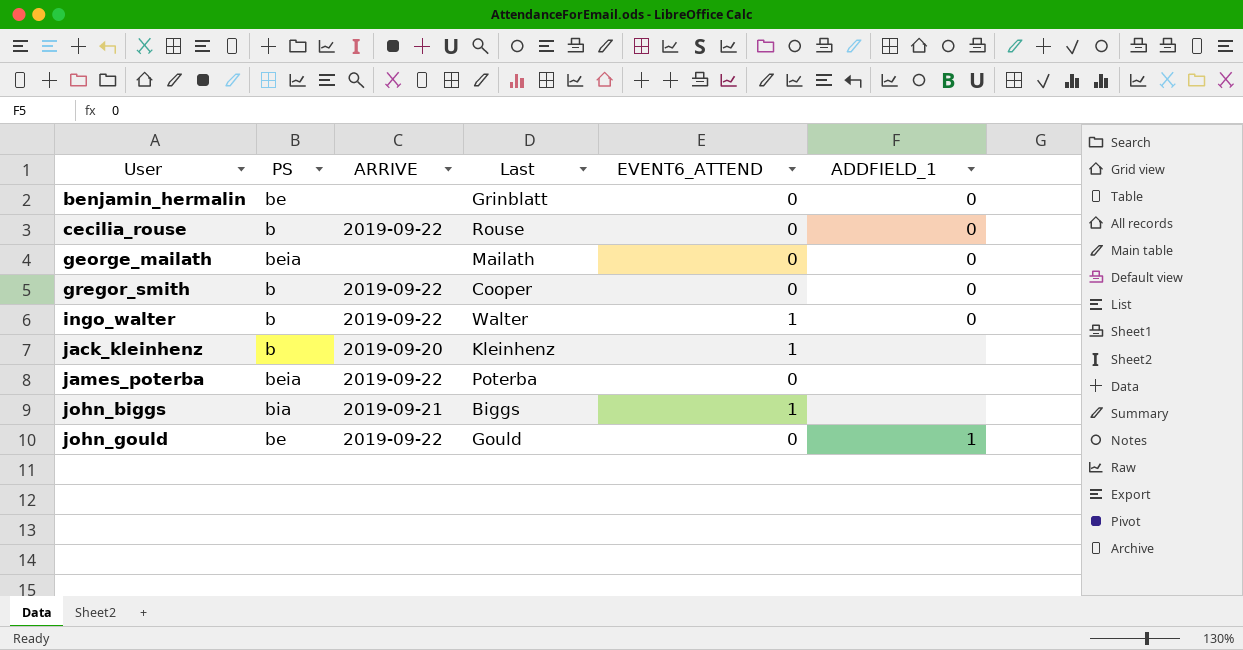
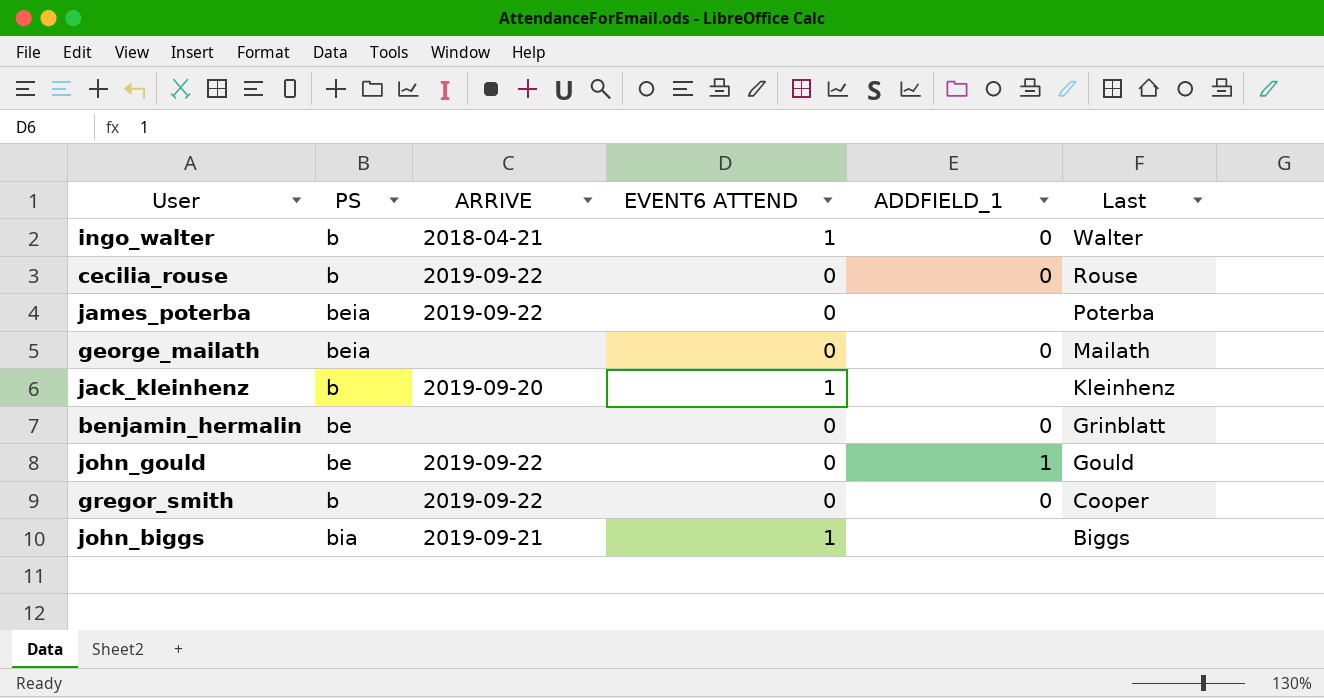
row order: User ascending -> Last descending
column name: EVENT6_ATTEND -> EVENT6 ATTEND
column Last | position: 4 -> 6
ingo_walter | ARRIVE: 2019-09-22 -> 2018-04-21

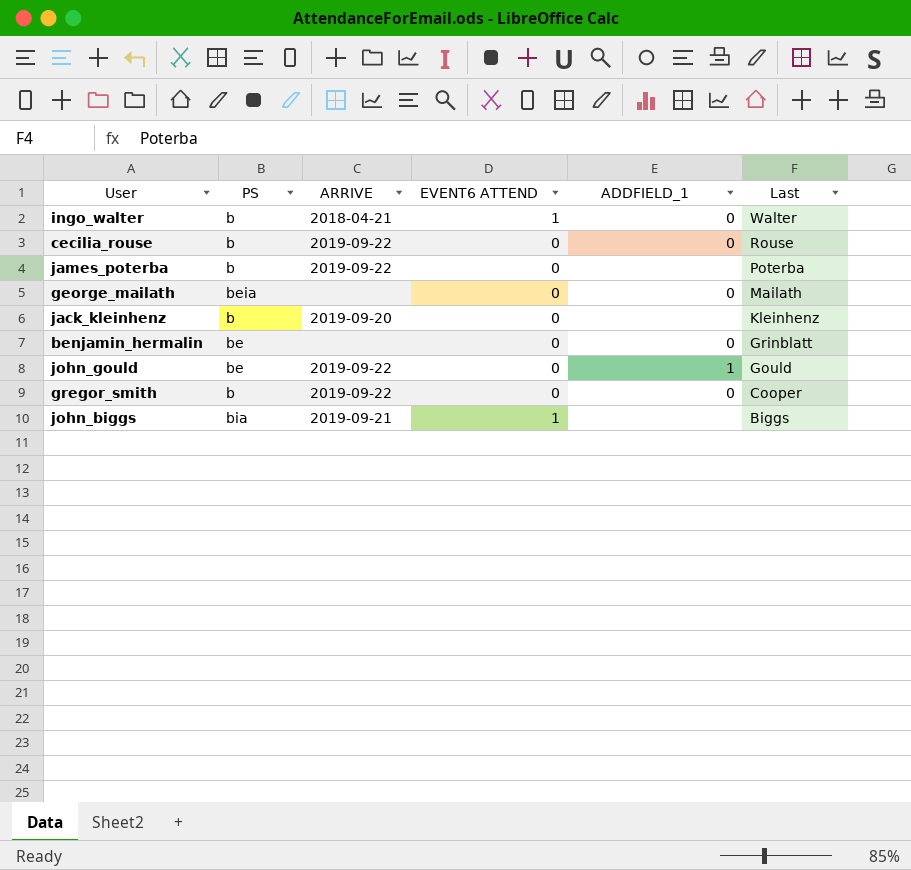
james_poterba | PS: beia -> b
jack_kleinhenz | EVENT6 ATTEND: 1 -> 0

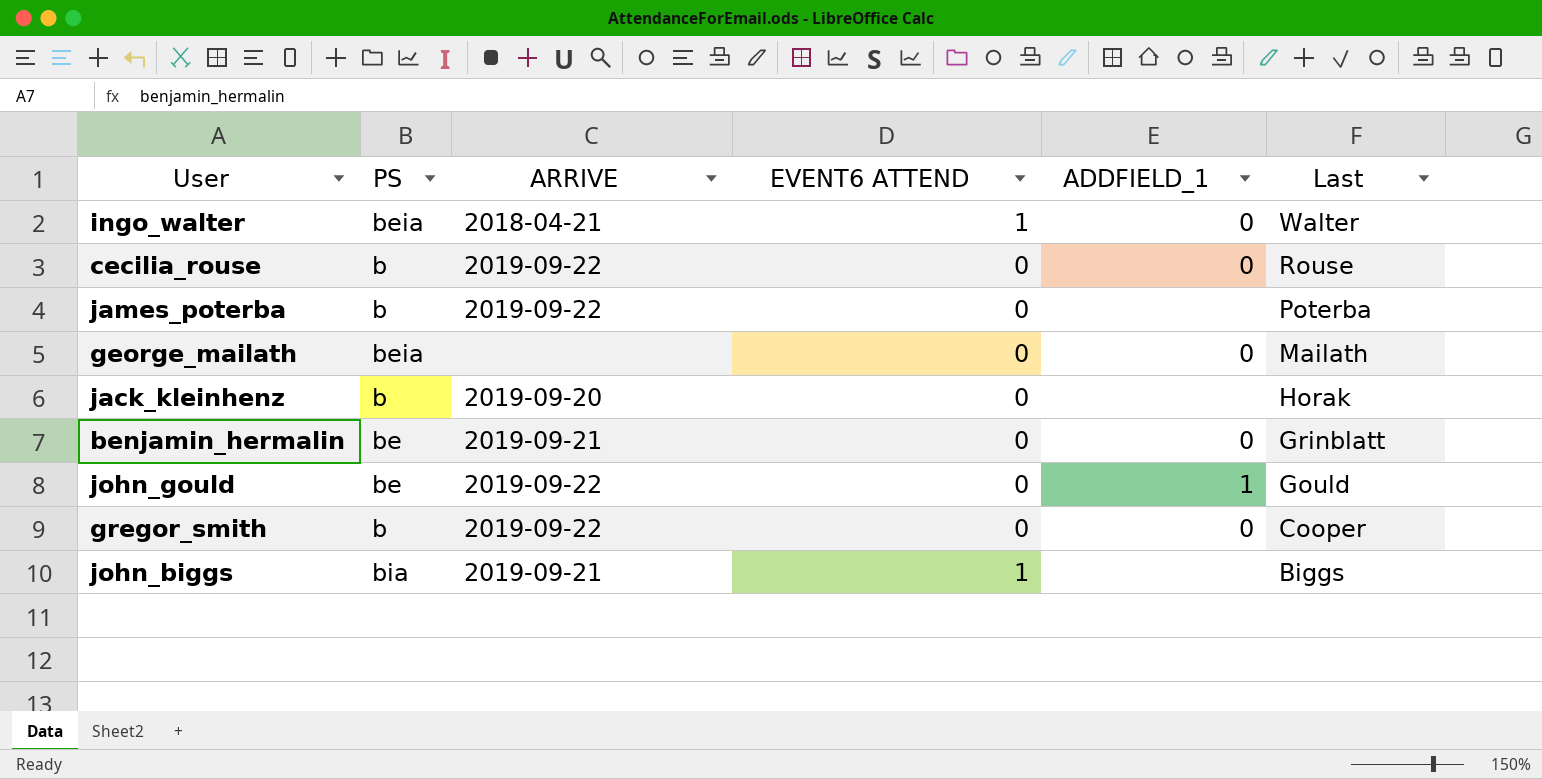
ingo_walter | PS: b -> beia
jack_kleinhenz | Last: Kleinhenz -> Horak
benjamin_hermalin | ARRIVE: none -> 2019-09-21

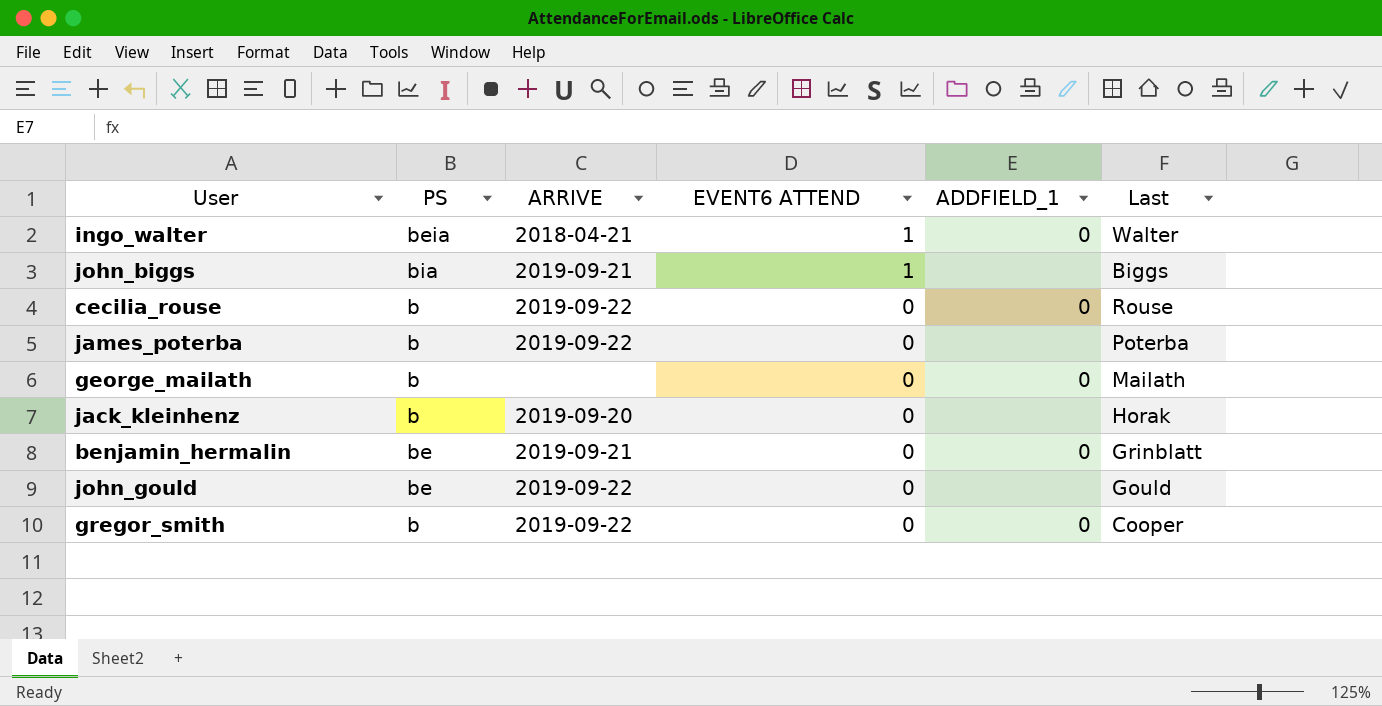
row order: Last descending -> EVENT6 ATTEND descending
george_mailath | PS: beia -> b
john_gould | ADDFIELD_1: 1 -> none

